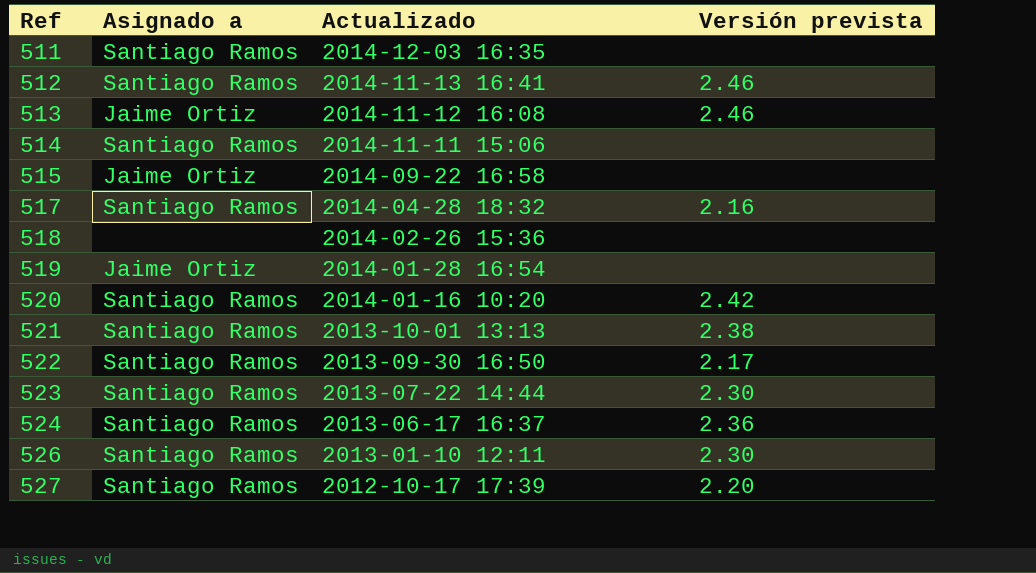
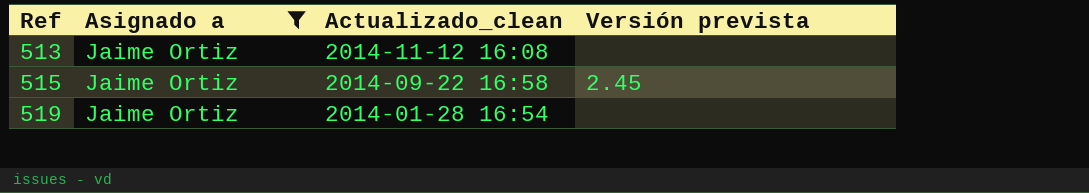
filter: none -> Asignado a = Jaime Ortiz
column name: Actualizado -> Actualizado_clean
513 | Versión prevista: 2.46 -> none
515 | Versión prevista: none -> 2.45

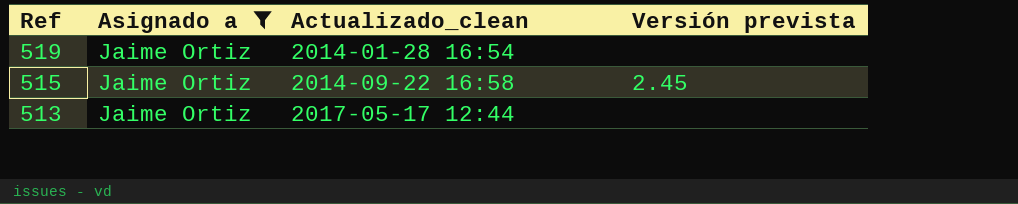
row order: Ref ascending -> Ref descending
513 | Actualizado_clean: 2014-11-12 16:08 -> 2017-05-17 12:44

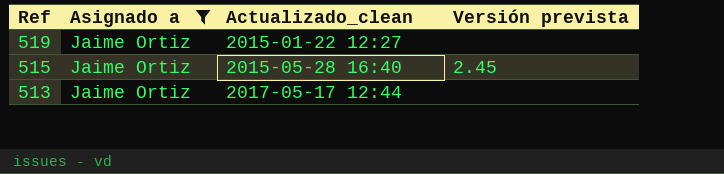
519 | Actualizado_clean: 2014-01-28 16:54 -> 2015-01-22 12:27
515 | Actualizado_clean: 2014-09-22 16:58 -> 2015-05-28 16:40

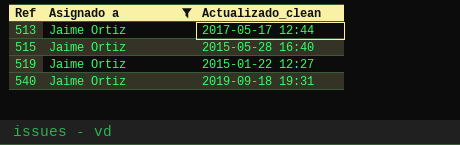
row order: Ref descending -> Ref ascending
column Versión prevista | position: 4 -> none
row 540: none -> Jaime Ortiz | 2019-09-18 19:31

